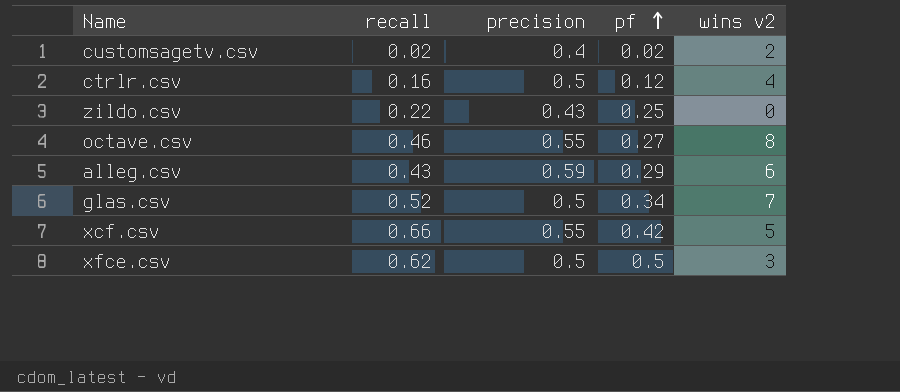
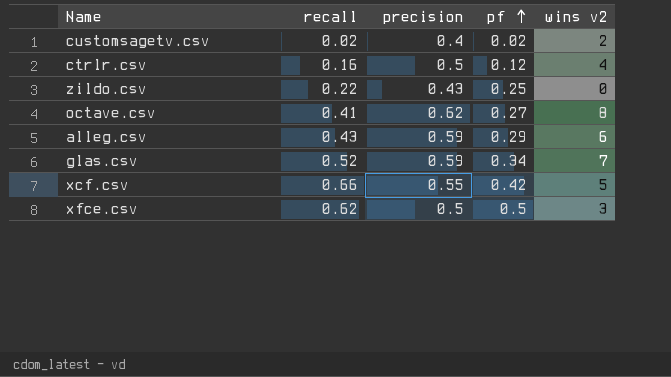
octave.csv | recall: 0.46 -> 0.41
octave.csv | precision: 0.55 -> 0.62
glas.csv | precision: 0.5 -> 0.59

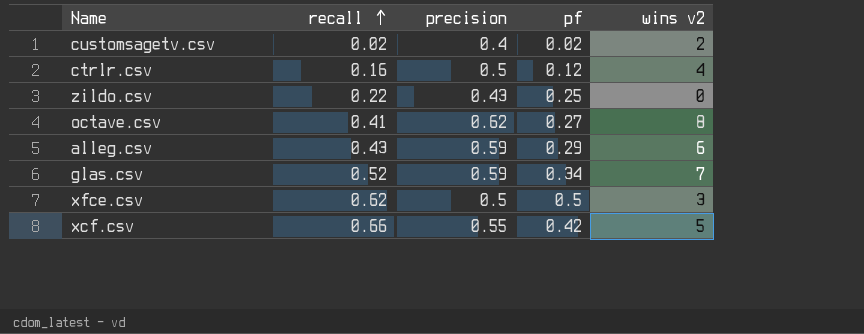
row order: pf ascending -> recall ascending

